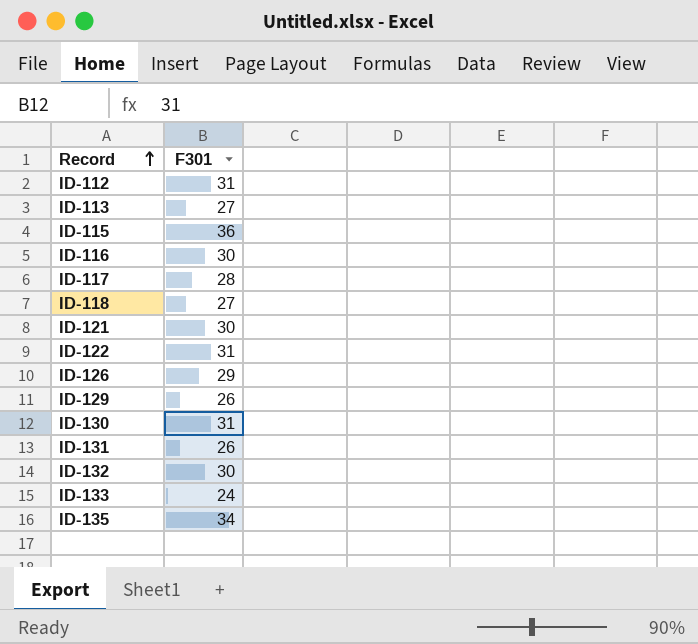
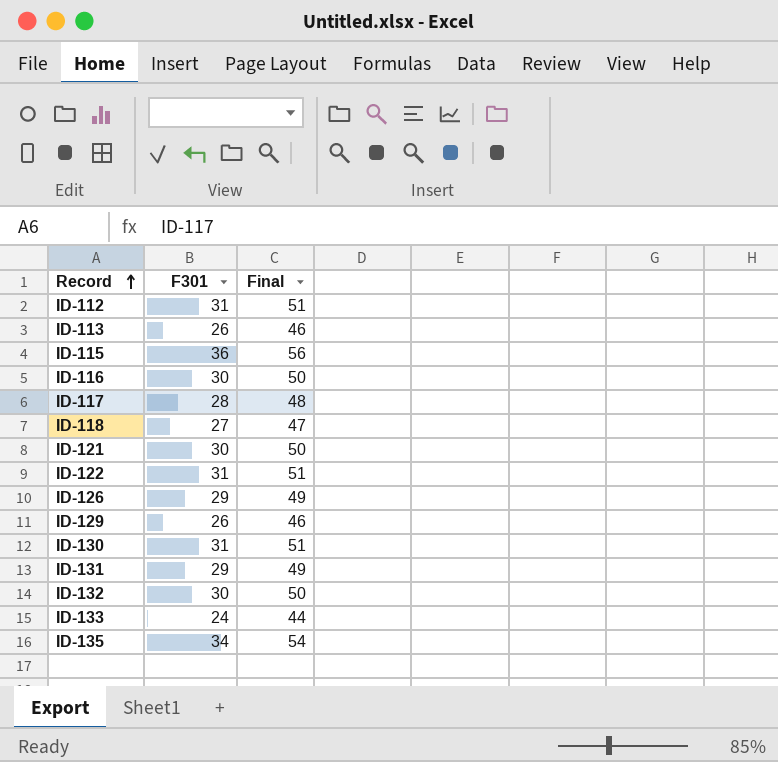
column Final | formula: none -> [F301] + 20
ID-113 | F301: 27 -> 26
ID-131 | F301: 26 -> 29

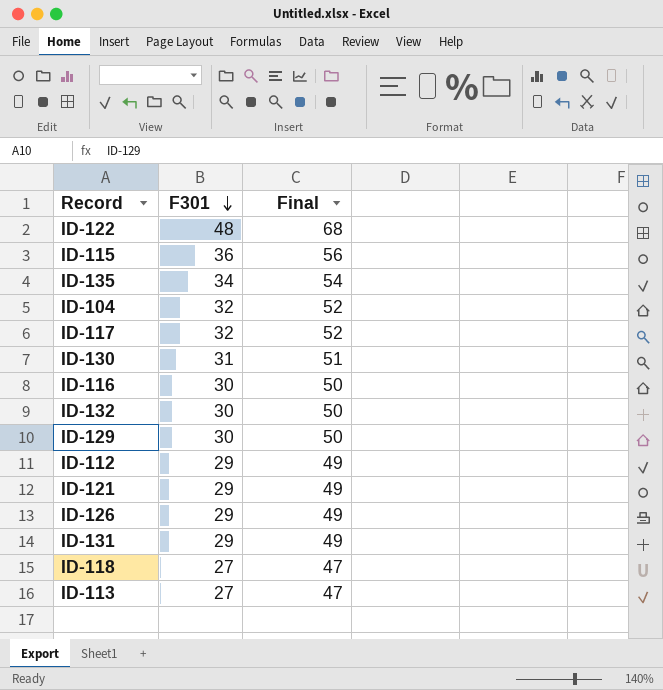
row order: Record ascending -> F301 descending
row ID-133: 24 | 44 -> none
ID-122 | F301: 31 -> 48
ID-122 | Final: 51 -> 68
row ID-104: none -> 32 | 52
ID-117 | F301: 28 -> 32
ID-117 | Final: 48 -> 52
ID-129 | F301: 26 -> 30
ID-129 | Final: 46 -> 50
ID-112 | F301: 31 -> 29
ID-112 | Final: 51 -> 49
ID-121 | F301: 30 -> 29
ID-121 | Final: 50 -> 49
ID-113 | F301: 26 -> 27
ID-113 | Final: 46 -> 47

